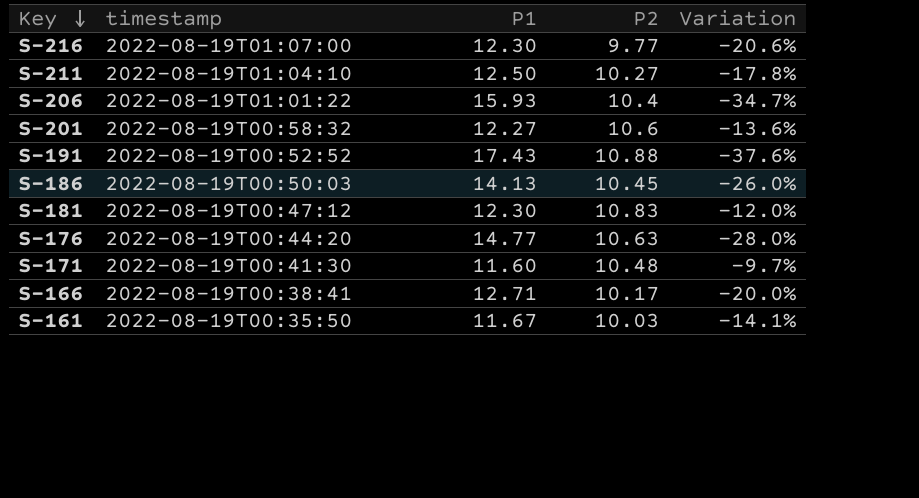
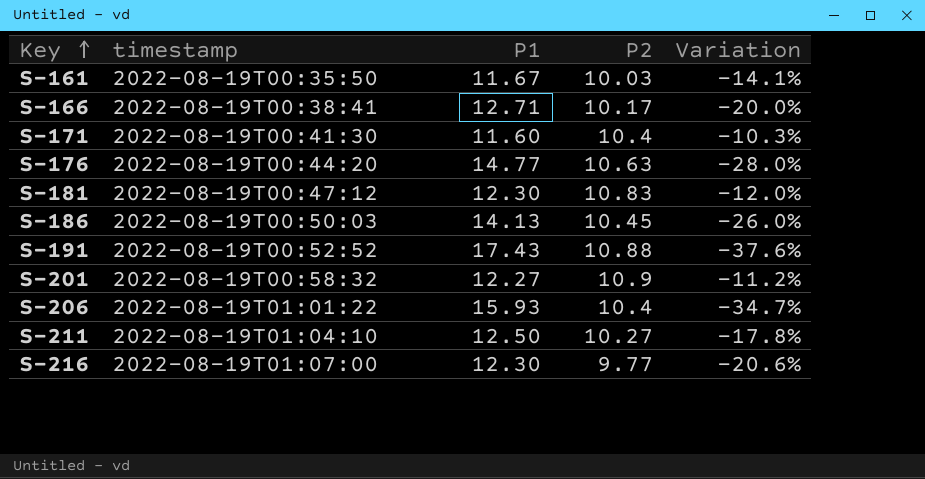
row order: Key descending -> Key ascending
S-171 | P2: 10.48 -> 10.4
S-171 | Variation: -9.7% -> -10.3%
S-201 | P2: 10.6 -> 10.9
S-201 | Variation: -13.6% -> -11.2%

